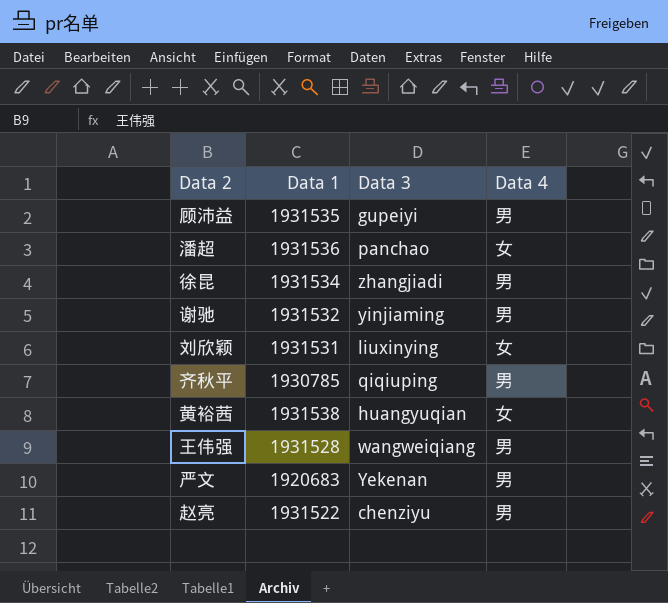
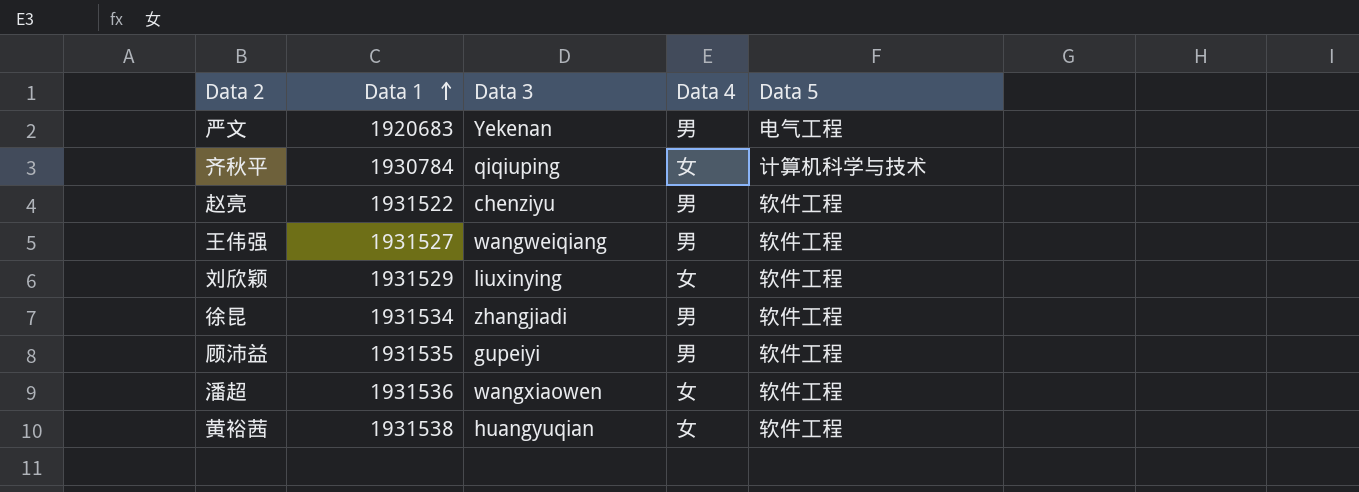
row order: none -> Data 1 ascending
column Data 5 | position: none -> 5
row 谢驰: 1931532 | yinjiaming | 男 -> none
齐秋平 | Data 1: 1930785 -> 1930784
齐秋平 | Data 4: 男 -> 女
王伟强 | Data 1: 1931528 -> 1931527
刘欣颖 | Data 1: 1931531 -> 1931529
潘超 | Data 3: panchao -> wangxiaowen

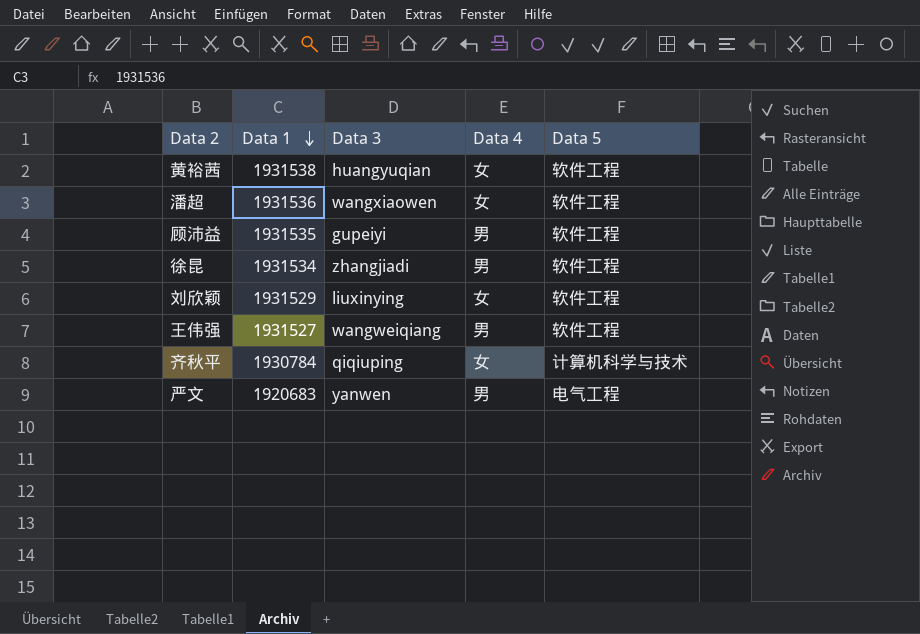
row order: Data 1 ascending -> Data 1 descending
row 赵亮: 1931522 | chenziyu | 男 | 软件工程 -> none
严文 | Data 3: Yekenan -> yanwen

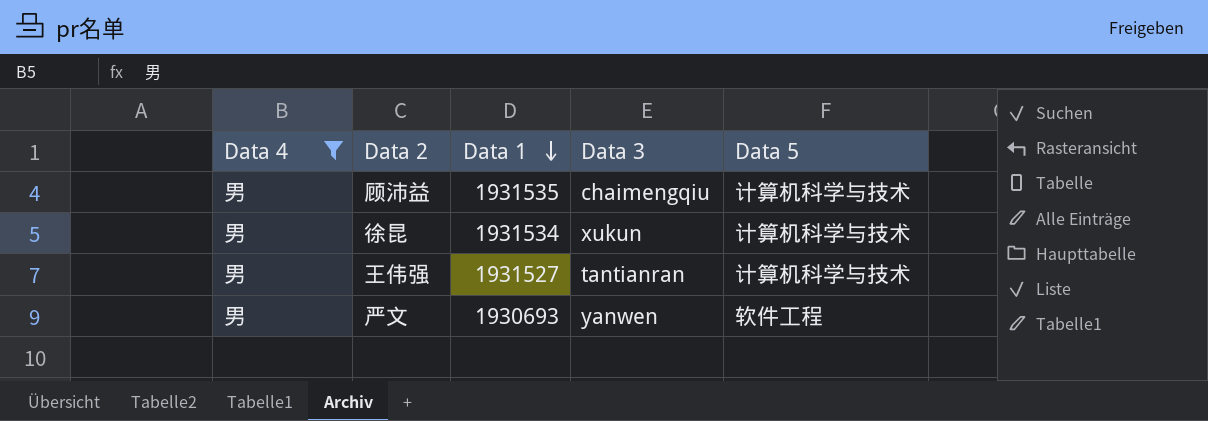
filter: none -> Data 4 = 男
column Data 4 | position: 4 -> 1
顾沛益 | Data 3: gupeiyi -> chaimengqiu
顾沛益 | Data 5: 软件工程 -> 计算机科学与技术
徐昆 | Data 3: zhangjiadi -> xukun
徐昆 | Data 5: 软件工程 -> 计算机科学与技术
王伟强 | Data 3: wangweiqiang -> tantianran
王伟强 | Data 5: 软件工程 -> 计算机科学与技术
严文 | Data 1: 1920683 -> 1930693
严文 | Data 5: 电气工程 -> 软件工程

